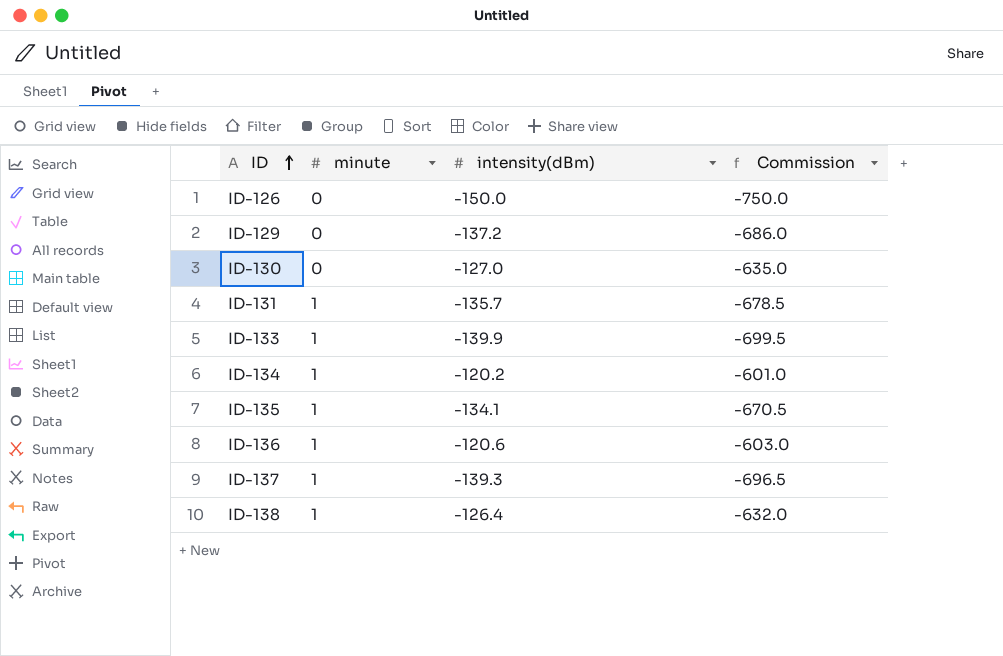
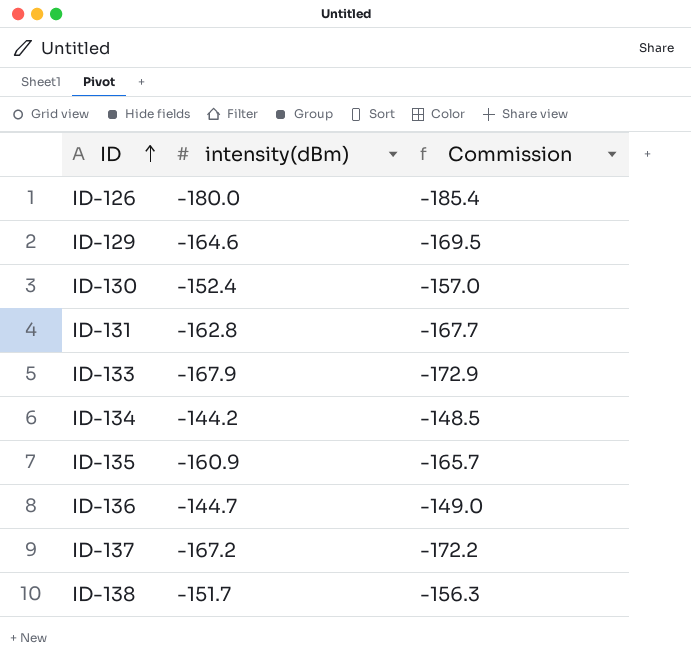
column minute | position: 2 -> none
column Commission | formula: [intensity(dBm)] * 5 -> [intensity(dBm)] * 1.03
ID-126 | intensity(dBm): -150.0 -> -180.0
ID-129 | intensity(dBm): -137.2 -> -164.6
ID-130 | intensity(dBm): -127.0 -> -152.4
ID-131 | intensity(dBm): -135.7 -> -162.8
ID-133 | intensity(dBm): -139.9 -> -167.9
ID-134 | intensity(dBm): -120.2 -> -144.2
ID-135 | intensity(dBm): -134.1 -> -160.9
ID-136 | intensity(dBm): -120.6 -> -144.7
ID-137 | intensity(dBm): -139.3 -> -167.2
ID-138 | intensity(dBm): -126.4 -> -151.7

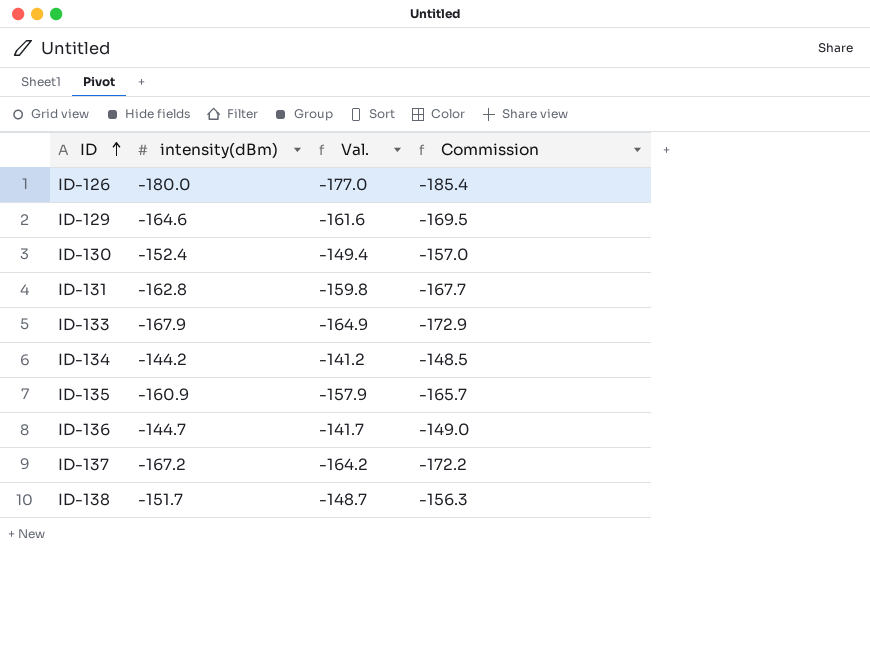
column Val. | formula: none -> [intensity(dBm)] + 3

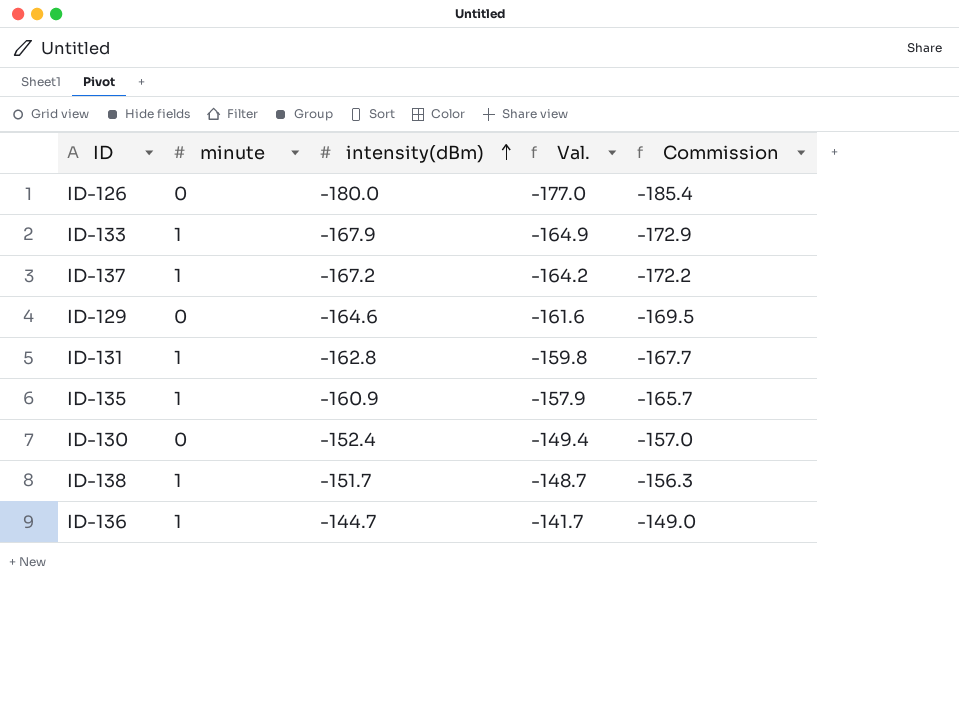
row order: ID ascending -> intensity(dBm) ascending
column minute | position: none -> 2
row ID-134: -144.2 | -141.2 | -148.5 -> none

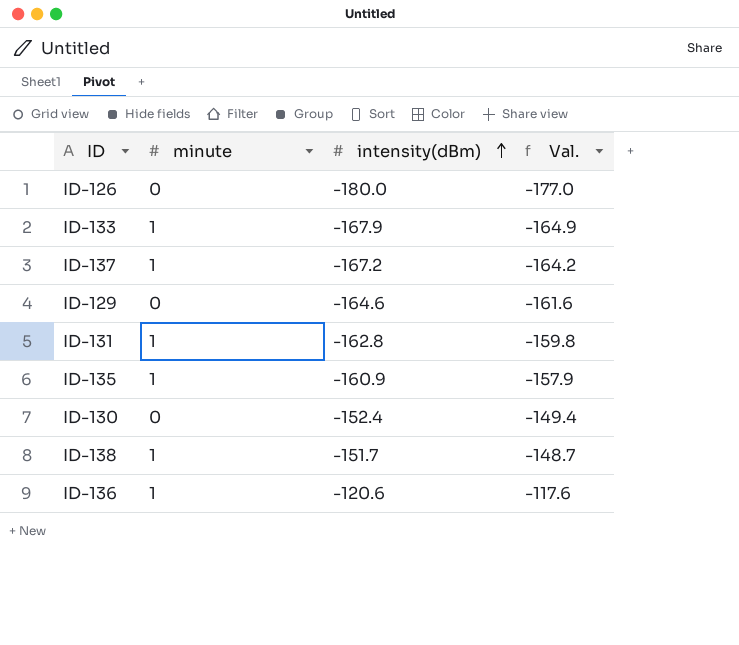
column Commission | formula: [intensity(dBm)] * 1.03 -> none
ID-136 | intensity(dBm): -144.7 -> -120.6
ID-136 | Val.: -141.7 -> -117.6

